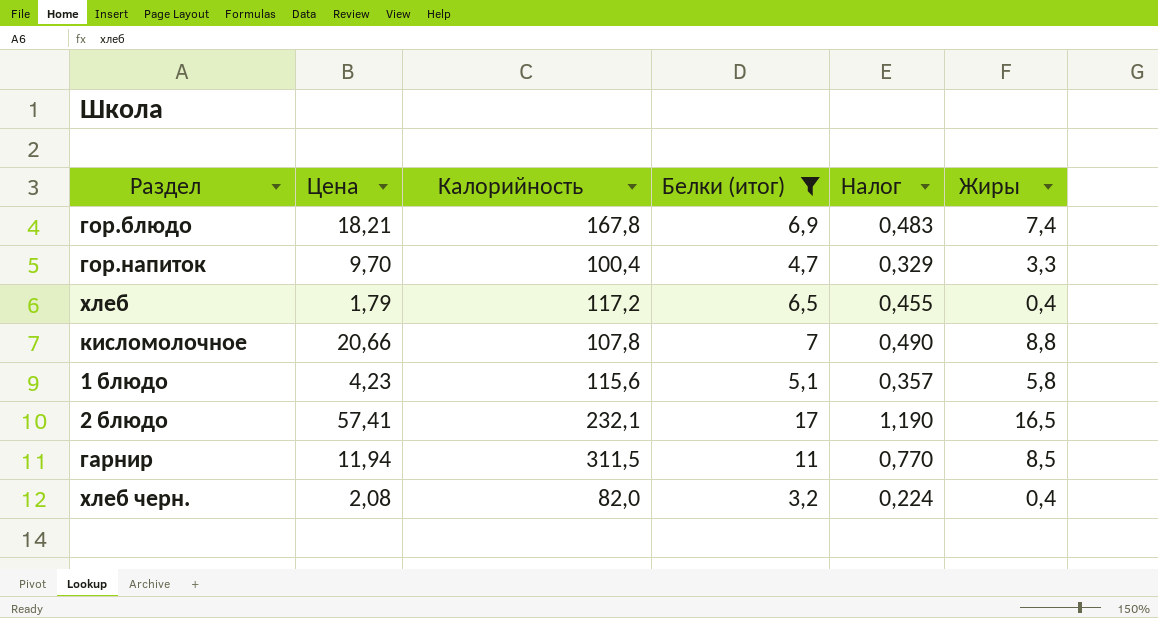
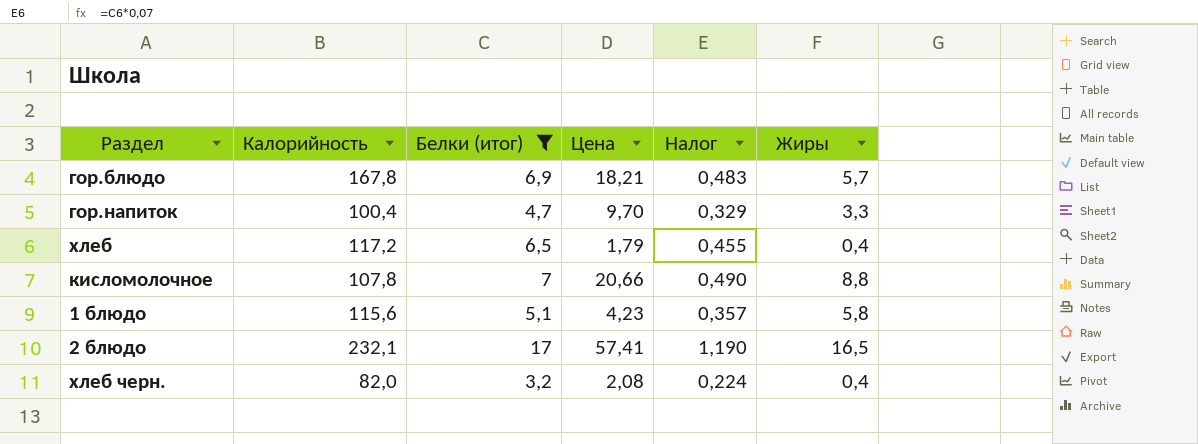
column Цена | position: 2 -> 4
row гарнир: 11,94 | 311,5 | 11 | 0,770 | 8,5 -> none
гор.блюдо | Жиры: 7,4 -> 5,7

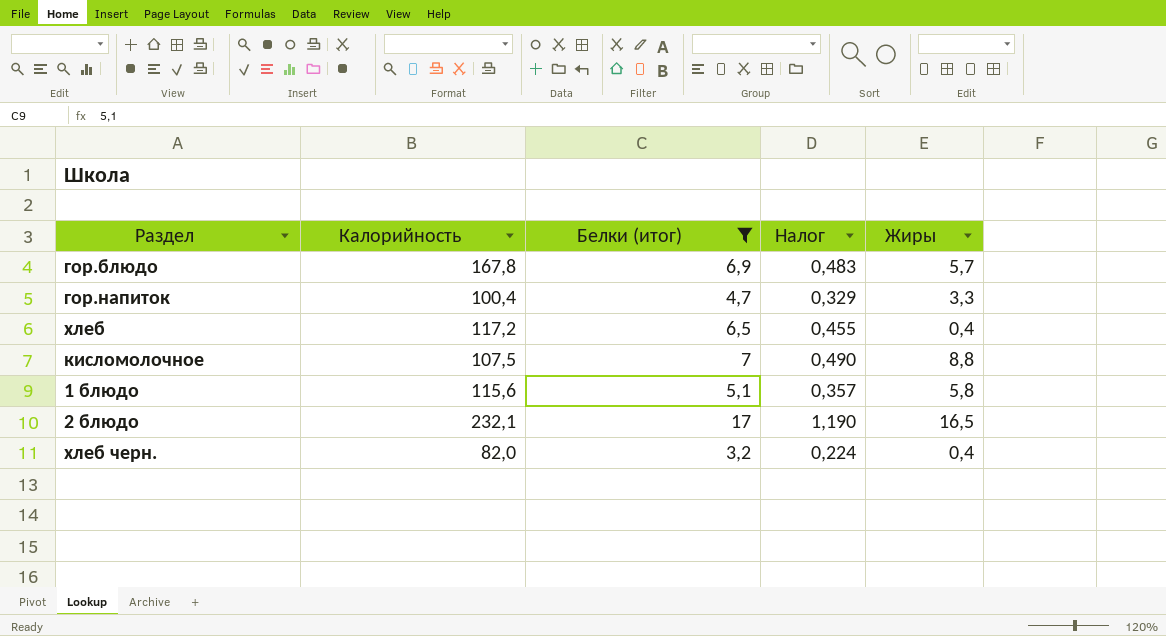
column Цена | position: 4 -> none
кисломолочное | Калорийность: 107,8 -> 107,5

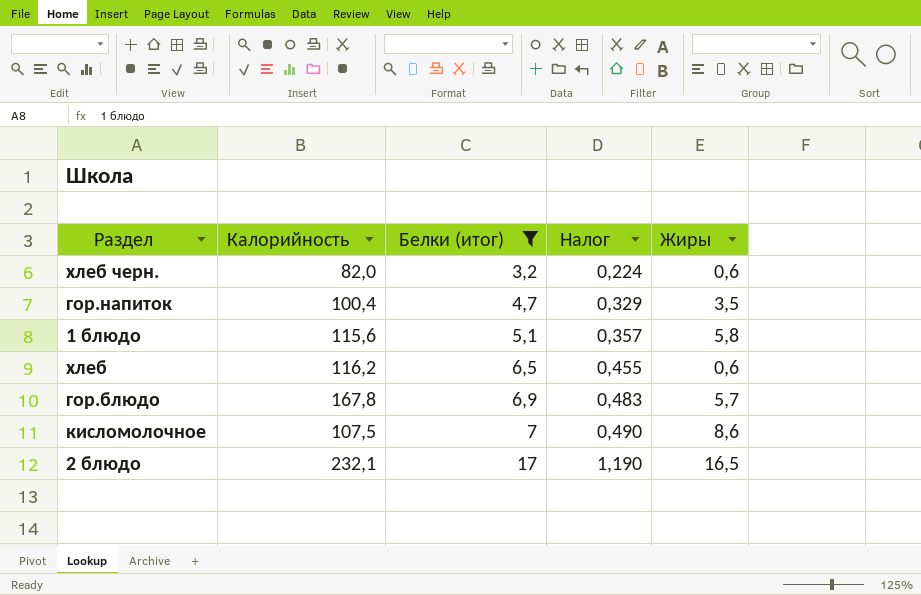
row order: none -> Белки (итог) ascending
хлеб черн. | Жиры: 0,4 -> 0,6
гор.напиток | Жиры: 3,3 -> 3,5
хлеб | Калорийность: 117,2 -> 116,2
хлеб | Жиры: 0,4 -> 0,6
кисломолочное | Жиры: 8,8 -> 8,6

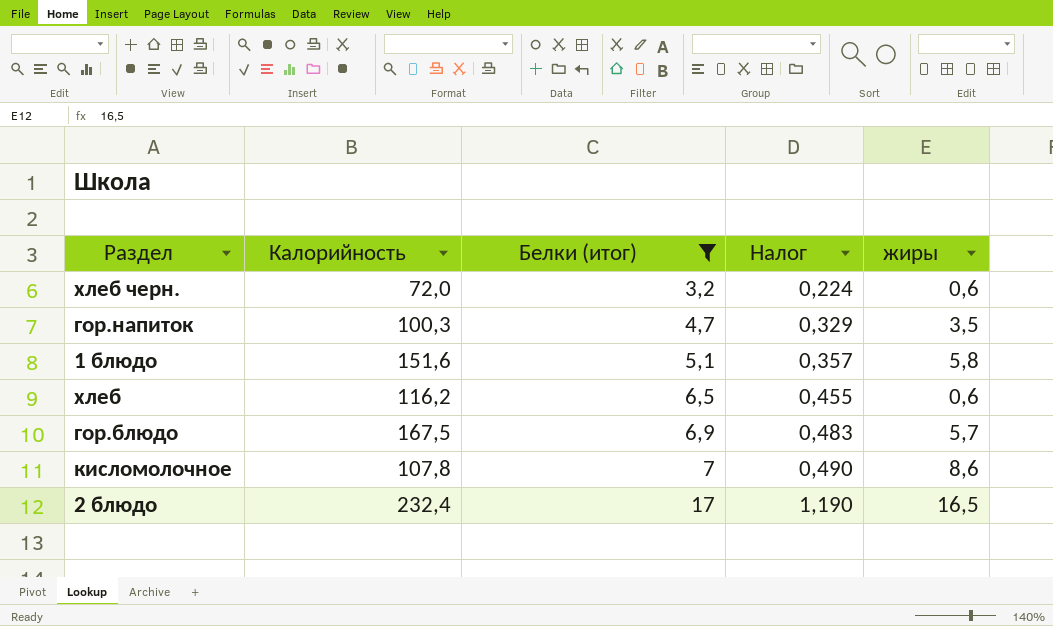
column name: Жиры -> жиры
хлеб черн. | Калорийность: 82,0 -> 72,0
гор.напиток | Калорийность: 100,4 -> 100,3
1 блюдо | Калорийность: 115,6 -> 151,6
гор.блюдо | Калорийность: 167,8 -> 167,5
кисломолочное | Калорийность: 107,5 -> 107,8
2 блюдо | Калорийность: 232,1 -> 232,4

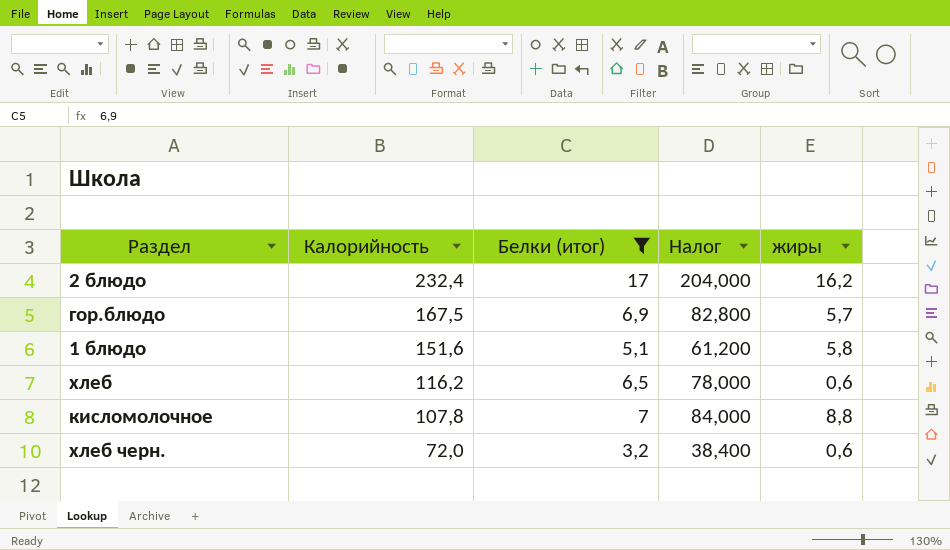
row order: Белки (итог) ascending -> Калорийность descending
column Налог | formula: [Белки (итог)] * 0,07 -> [Белки (итог)] * 12
row гор.напиток: 100,3 | 4,7 | 0,329 | 3,5 -> none
2 блюдо | жиры: 16,5 -> 16,2
кисломолочное | жиры: 8,6 -> 8,8

